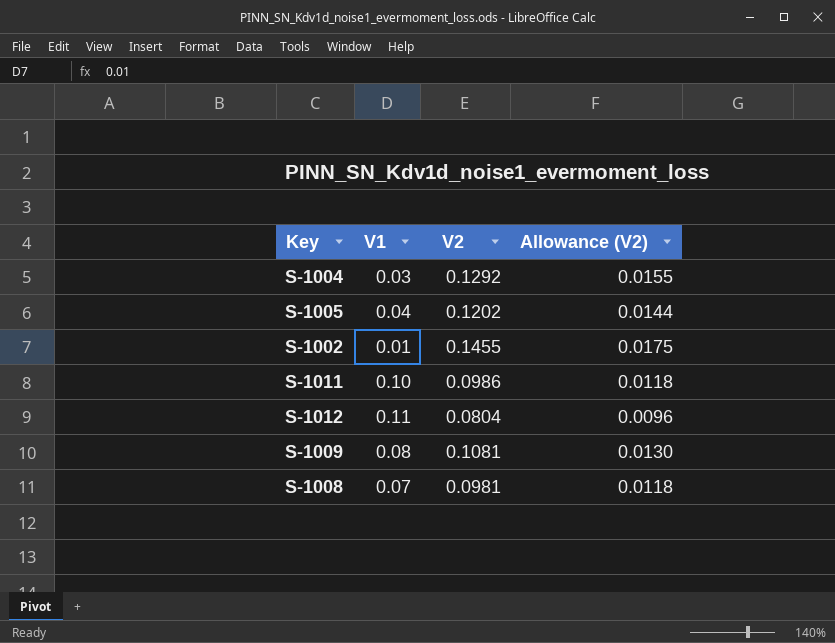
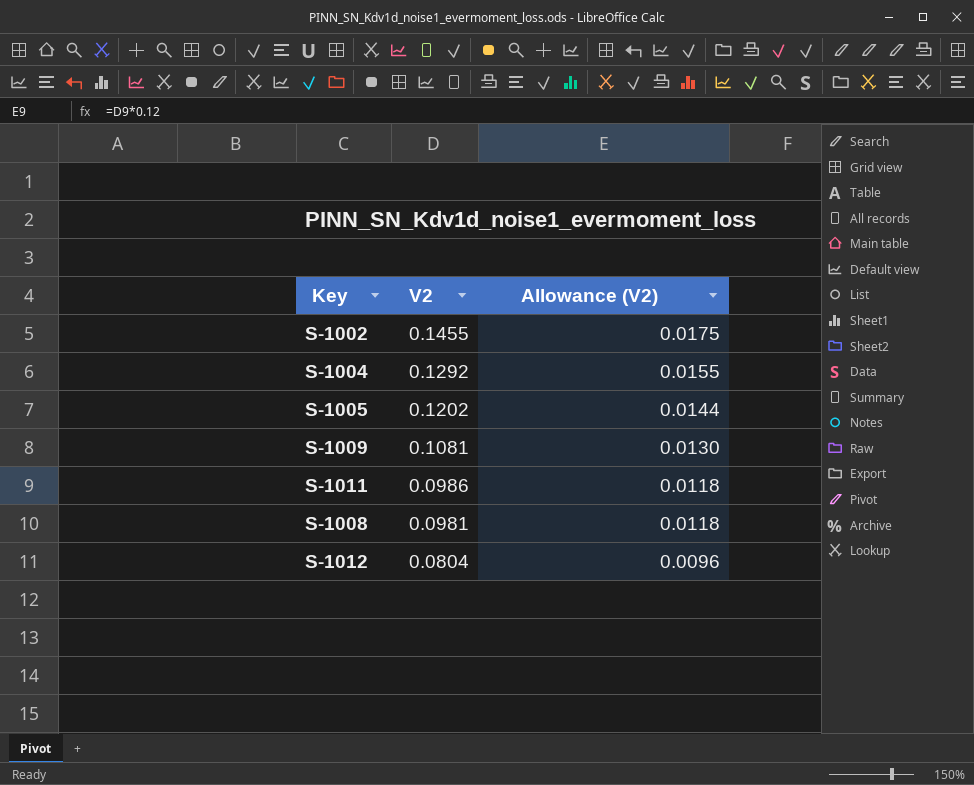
row order: none -> V2 descending
column V1 | position: 2 -> none

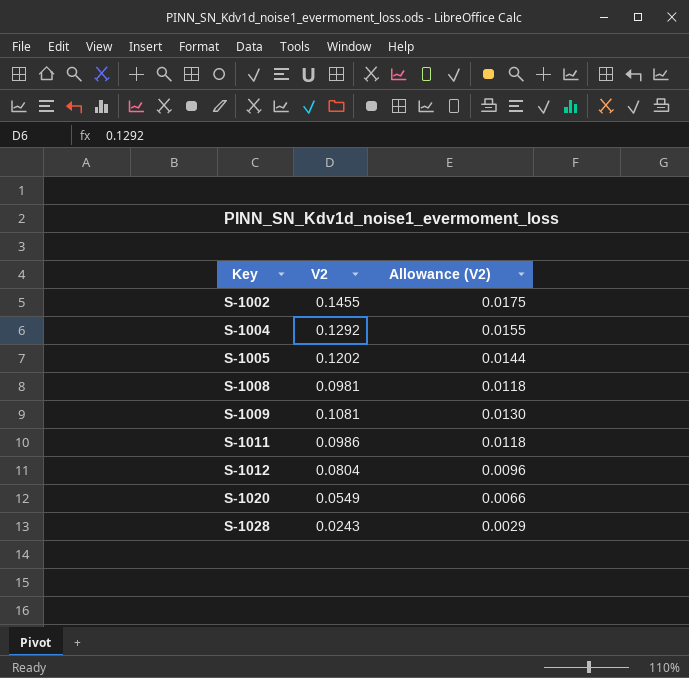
row order: V2 descending -> Key ascending
row S-1020: none -> 0.0549 | 0.0066
row S-1028: none -> 0.0243 | 0.0029

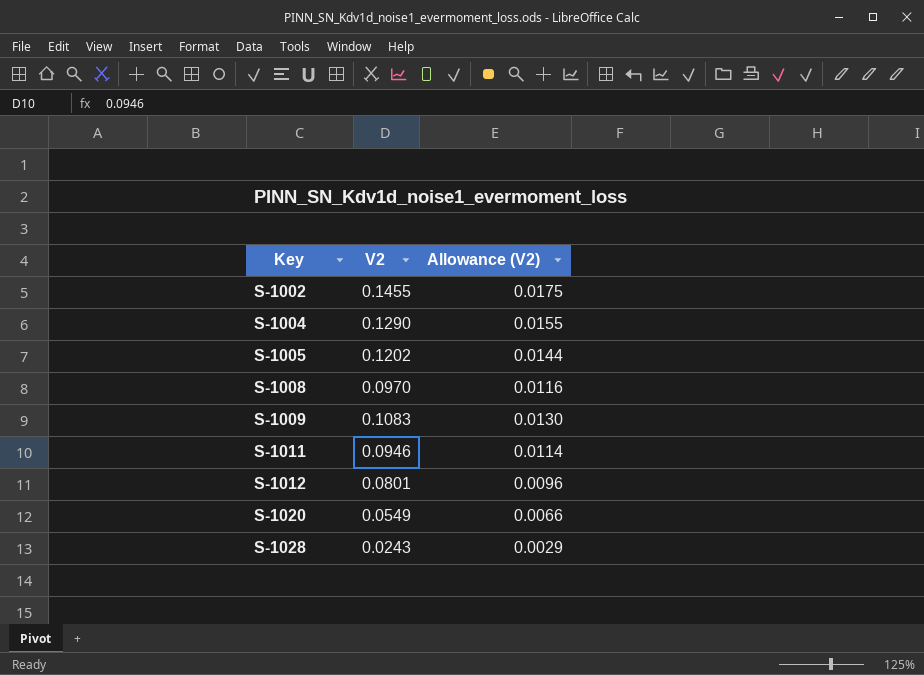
S-1004 | V2: 0.1292 -> 0.1290
S-1008 | V2: 0.0981 -> 0.0970
S-1008 | Allowance (V2): 0.0118 -> 0.0116
S-1009 | V2: 0.1081 -> 0.1083
S-1011 | V2: 0.0986 -> 0.0946
S-1011 | Allowance (V2): 0.0118 -> 0.0114
S-1012 | V2: 0.0804 -> 0.0801

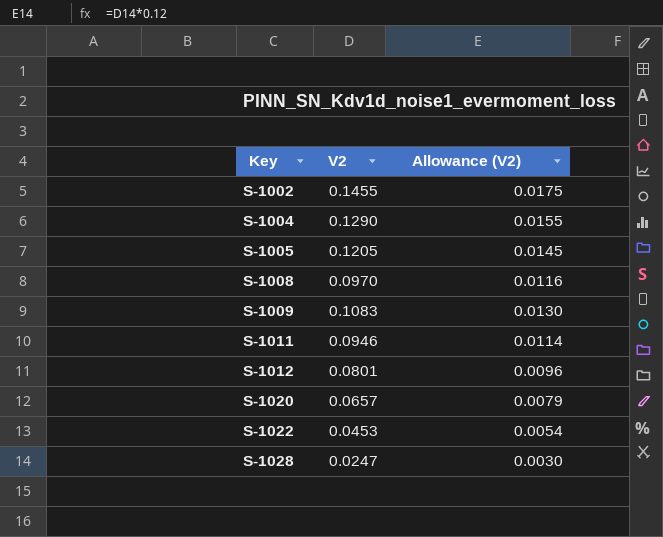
S-1005 | V2: 0.1202 -> 0.1205
S-1005 | Allowance (V2): 0.0144 -> 0.0145
S-1020 | V2: 0.0549 -> 0.0657
S-1020 | Allowance (V2): 0.0066 -> 0.0079
row S-1022: none -> 0.0453 | 0.0054
S-1028 | V2: 0.0243 -> 0.0247
S-1028 | Allowance (V2): 0.0029 -> 0.0030

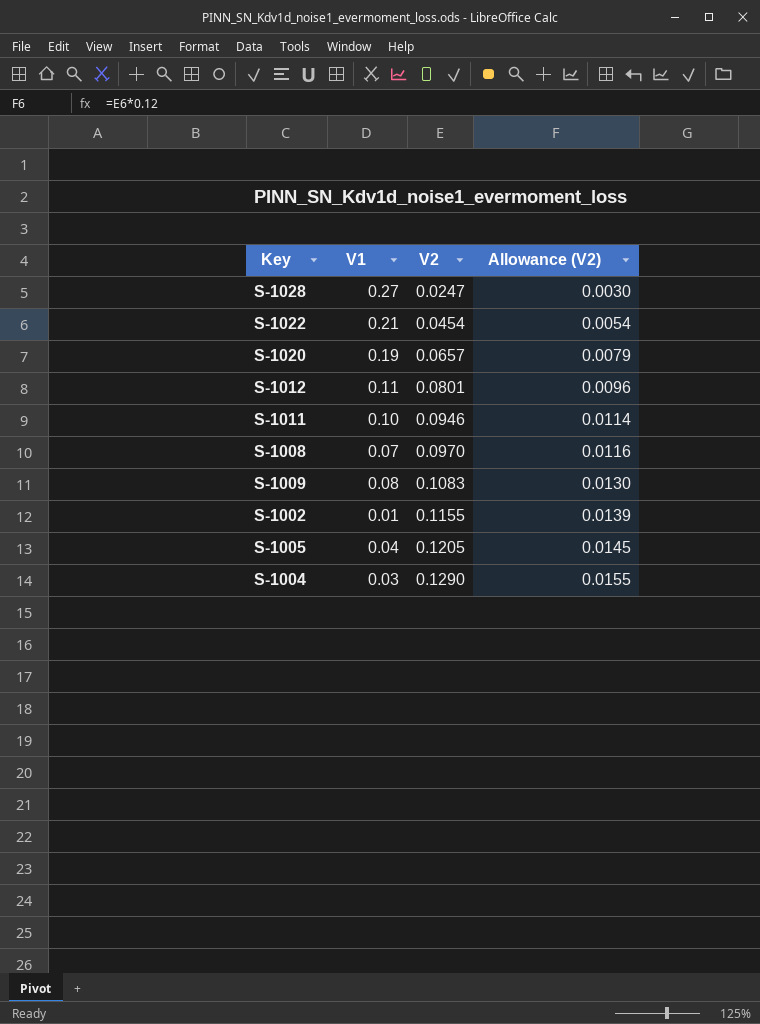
row order: Key ascending -> V2 ascending
column V1 | position: none -> 2
S-1022 | V2: 0.0453 -> 0.0454
S-1002 | V2: 0.1455 -> 0.1155
S-1002 | Allowance (V2): 0.0175 -> 0.0139

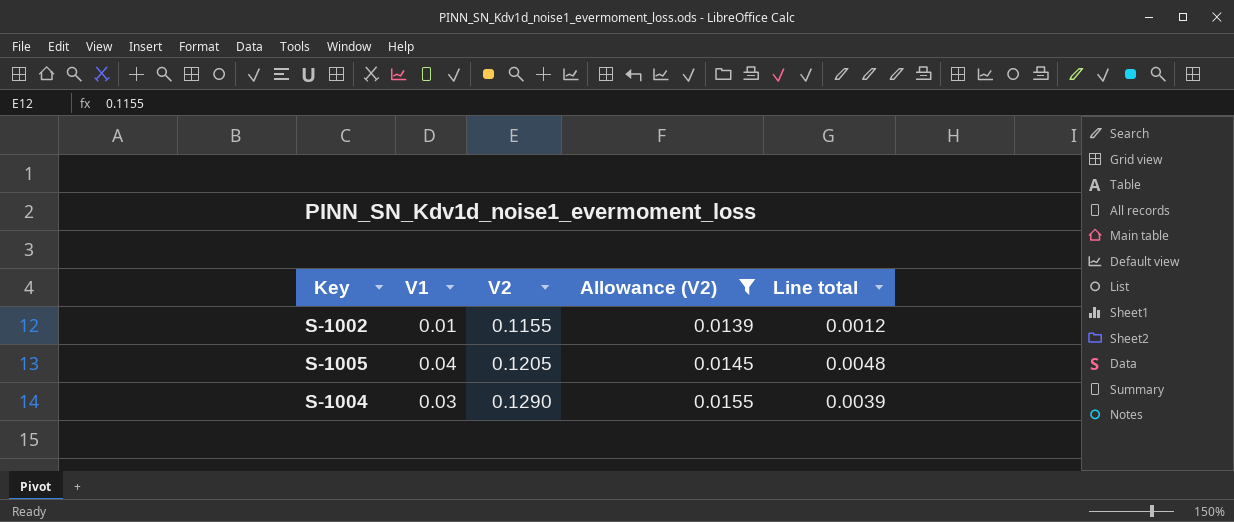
filter: none -> Allowance (V2) >= 0.0139
column Line total | formula: none -> [V1] * [V2]

